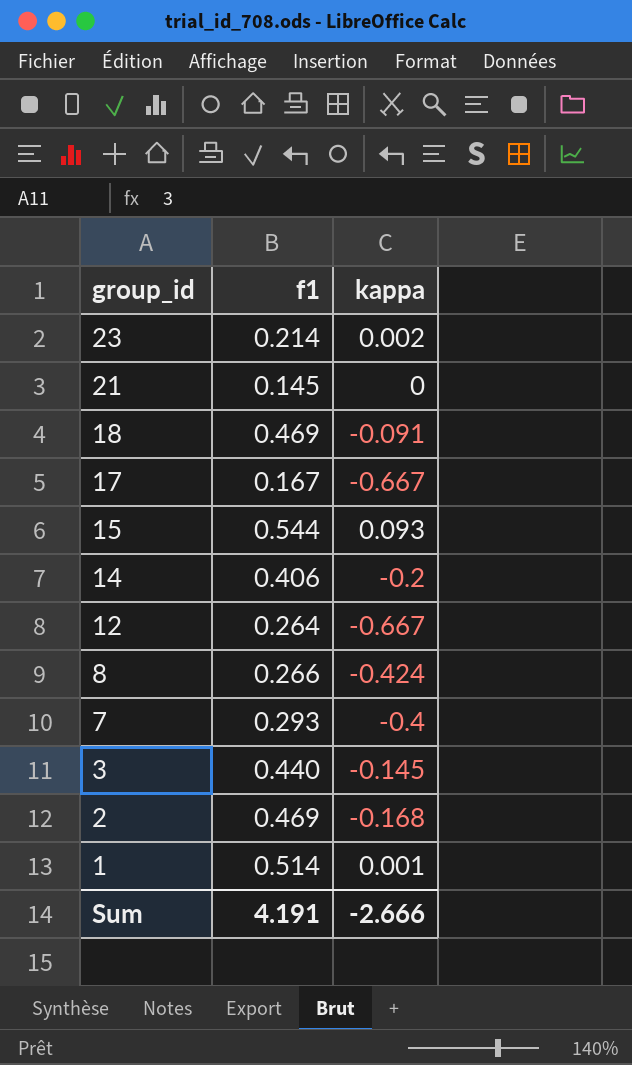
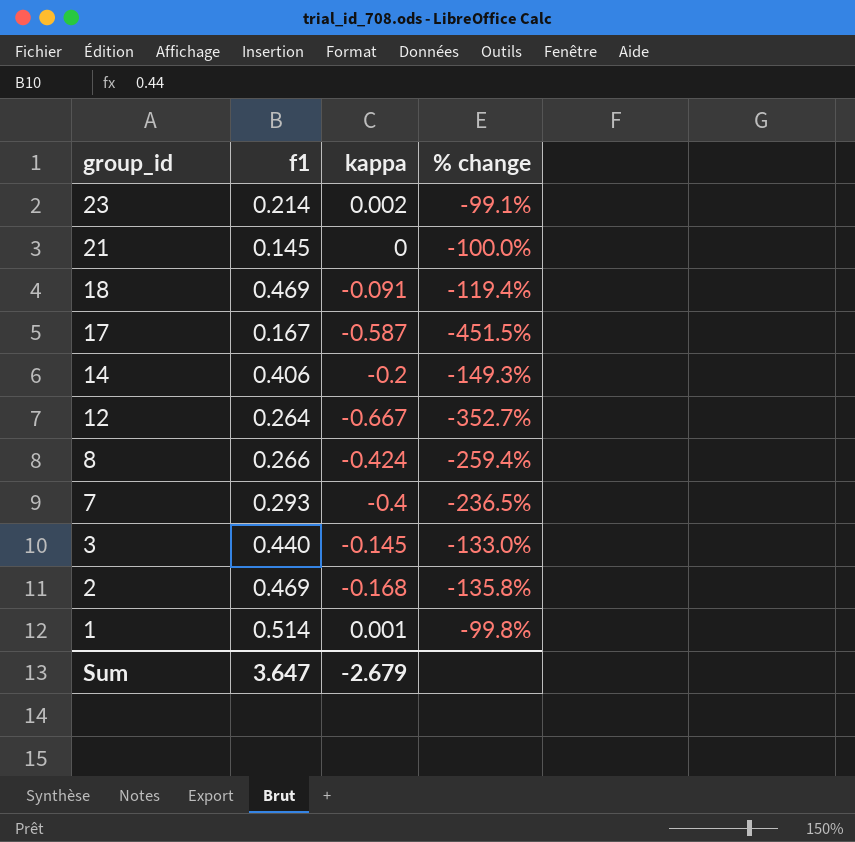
column % change | formula: none -> ([kappa] - [f1]) / [f1]
row 15: 0.544 | 0.093 -> none
17 | kappa: -0.667 -> -0.587
Sum | f1: 4.191 -> 3.647
Sum | kappa: -2.666 -> -2.679

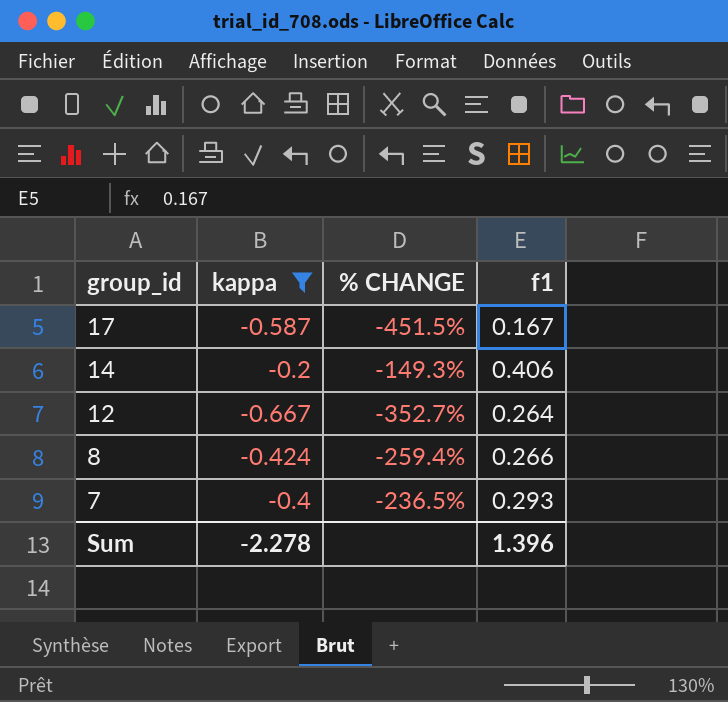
filter: none -> kappa <= -0.2
column name: % change -> % CHANGE
column f1 | position: 2 -> 4
Sum | kappa: -2.679 -> -2.278
Sum | f1: 3.647 -> 1.396

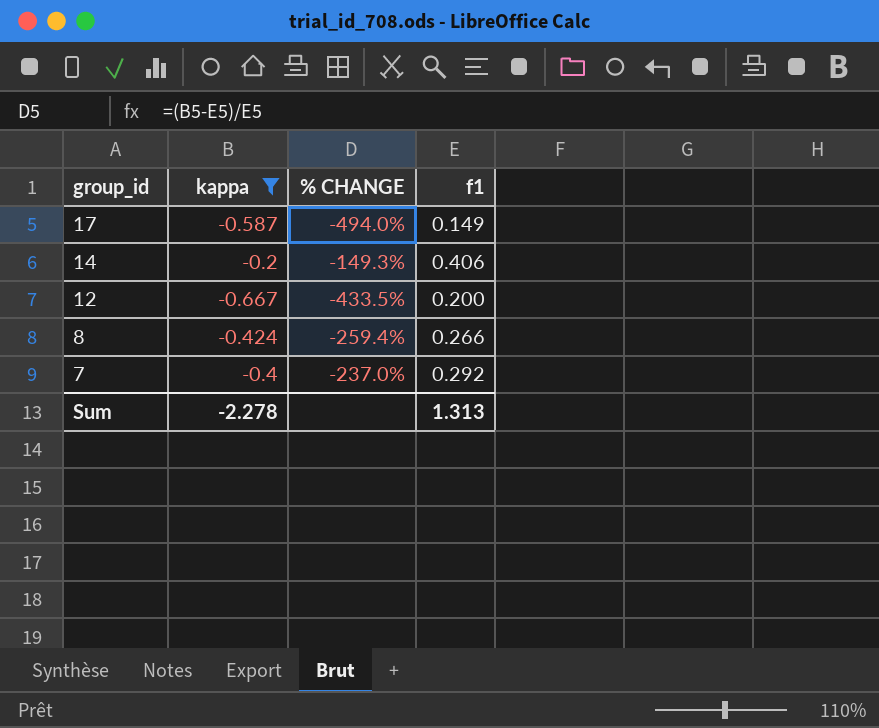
17 | % CHANGE: -451.5% -> -494.0%
17 | f1: 0.167 -> 0.149
12 | % CHANGE: -352.7% -> -433.5%
12 | f1: 0.264 -> 0.200
7 | % CHANGE: -236.5% -> -237.0%
7 | f1: 0.293 -> 0.292
Sum | f1: 1.396 -> 1.313

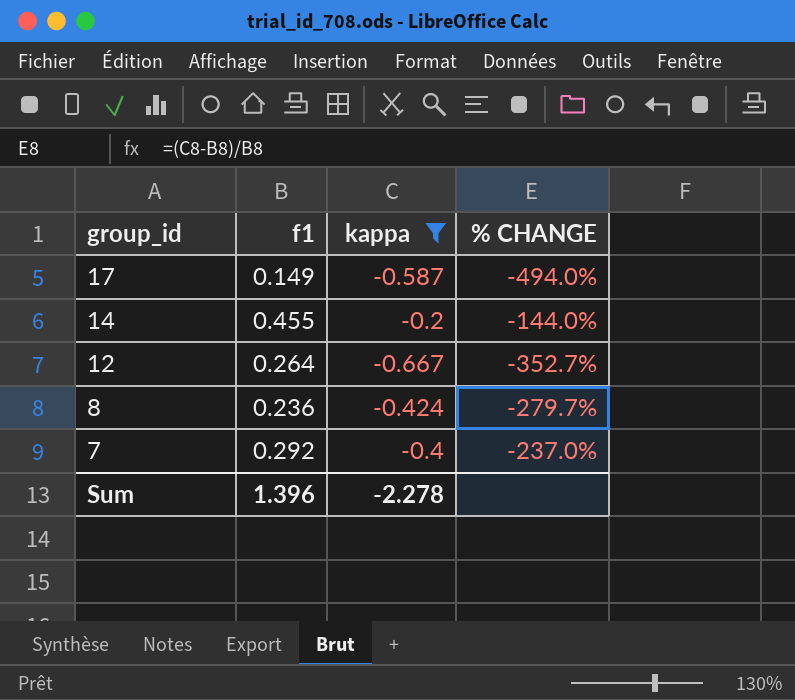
column f1 | position: 4 -> 2
14 | f1: 0.406 -> 0.455
14 | % CHANGE: -149.3% -> -144.0%
12 | f1: 0.200 -> 0.264
12 | % CHANGE: -433.5% -> -352.7%
8 | f1: 0.266 -> 0.236
8 | % CHANGE: -259.4% -> -279.7%
Sum | f1: 1.313 -> 1.396

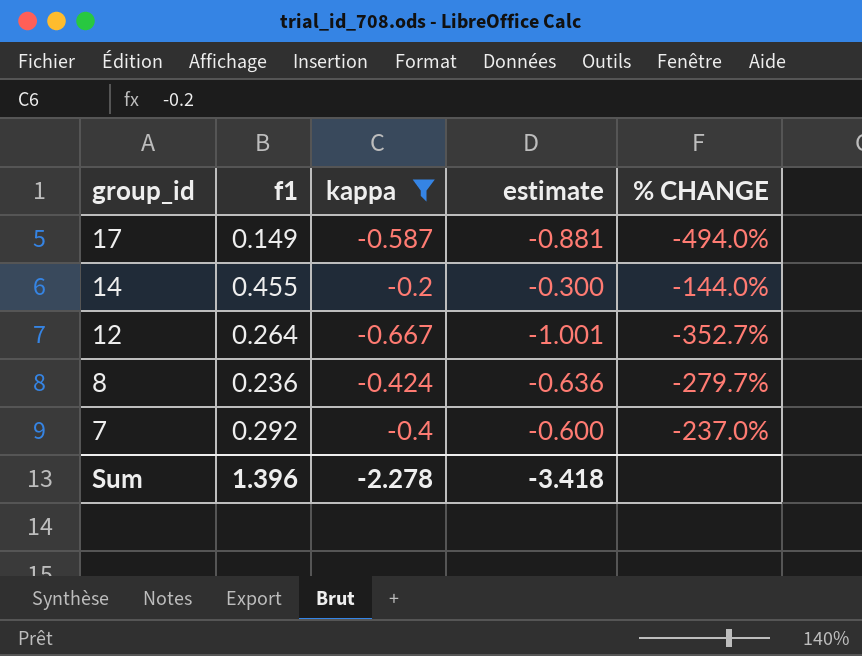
column estimate | formula: none -> [kappa] * 1.5

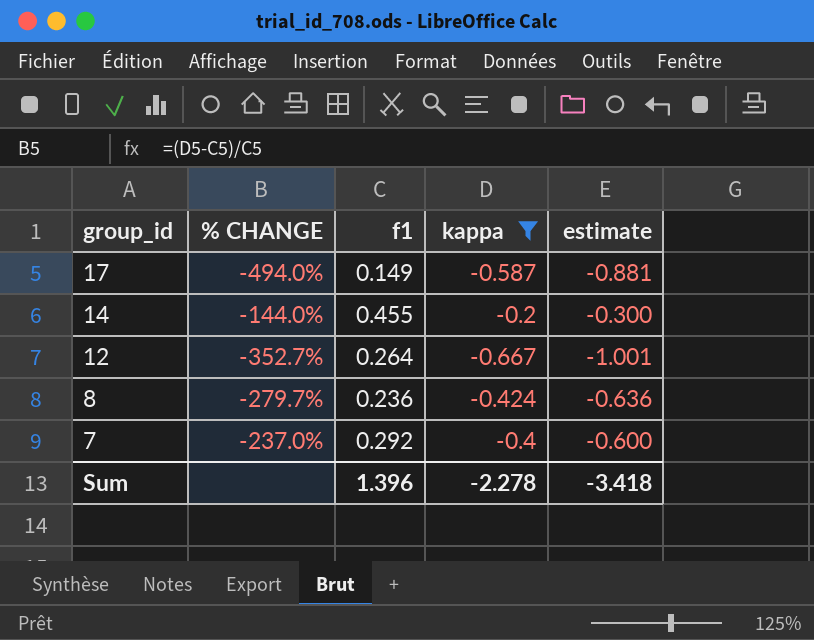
column % CHANGE | position: 5 -> 2

